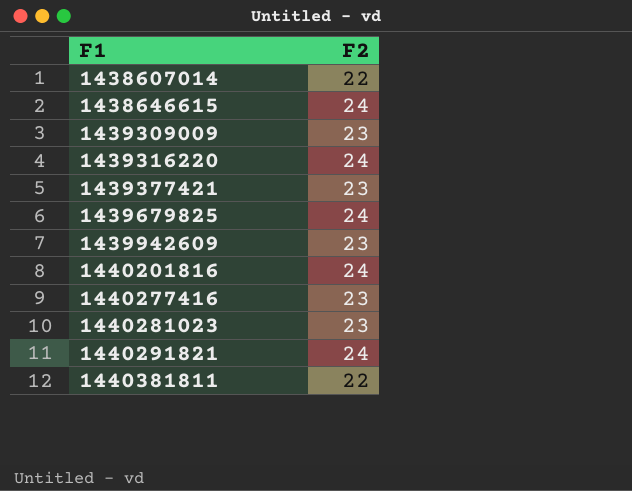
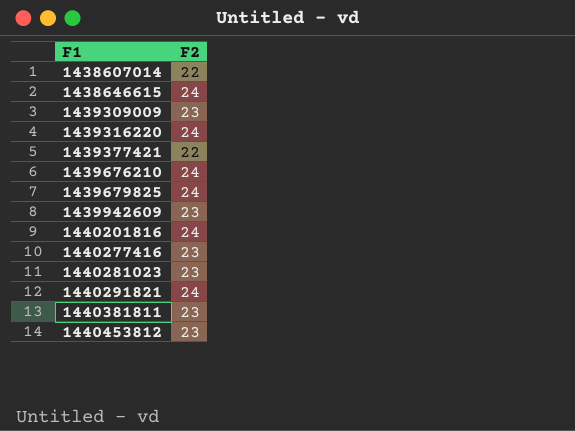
1439377421 | F2: 23 -> 22
row 1439676210: none -> 24
1440381811 | F2: 22 -> 23
row 1440453812: none -> 23

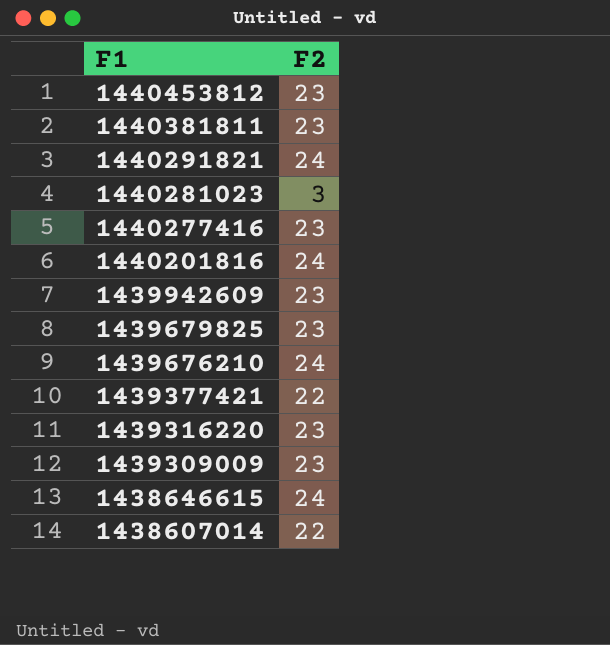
row order: F1 ascending -> F1 descending
1440281023 | F2: 23 -> 3
1439679825 | F2: 24 -> 23
1439316220 | F2: 24 -> 23

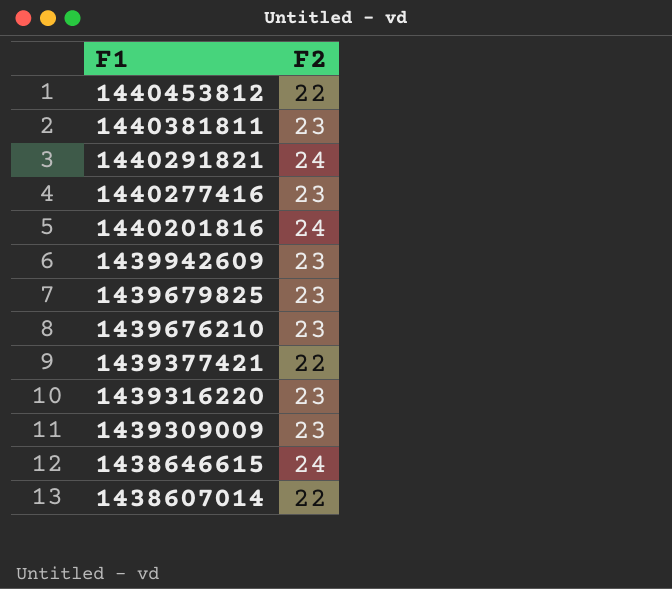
row 1440281023: 3 -> none
1440453812 | F2: 23 -> 22
1439676210 | F2: 24 -> 23

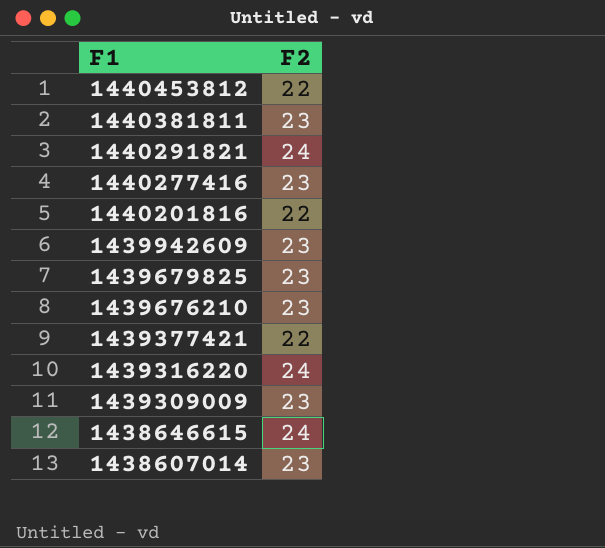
1440201816 | F2: 24 -> 22
1439316220 | F2: 23 -> 24
1438607014 | F2: 22 -> 23

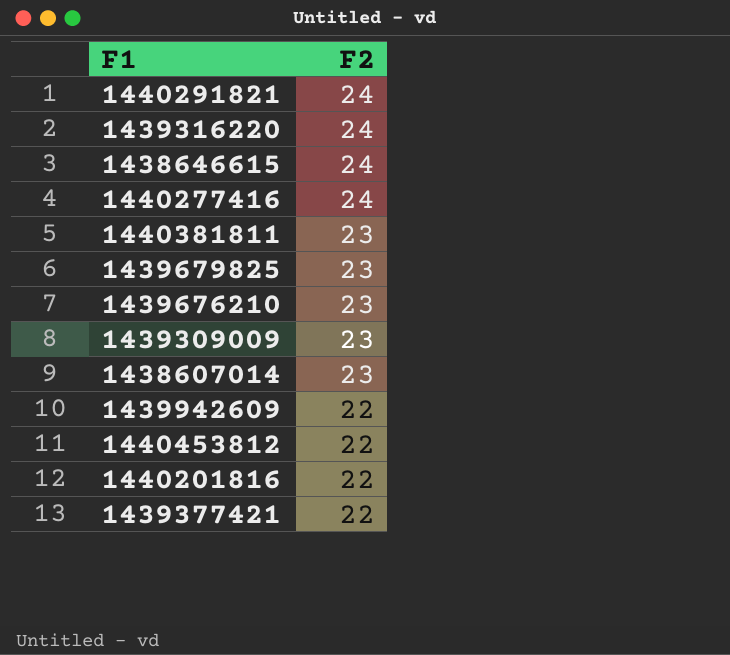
row order: F1 descending -> F2 descending
1440277416 | F2: 23 -> 24
1439942609 | F2: 23 -> 22

